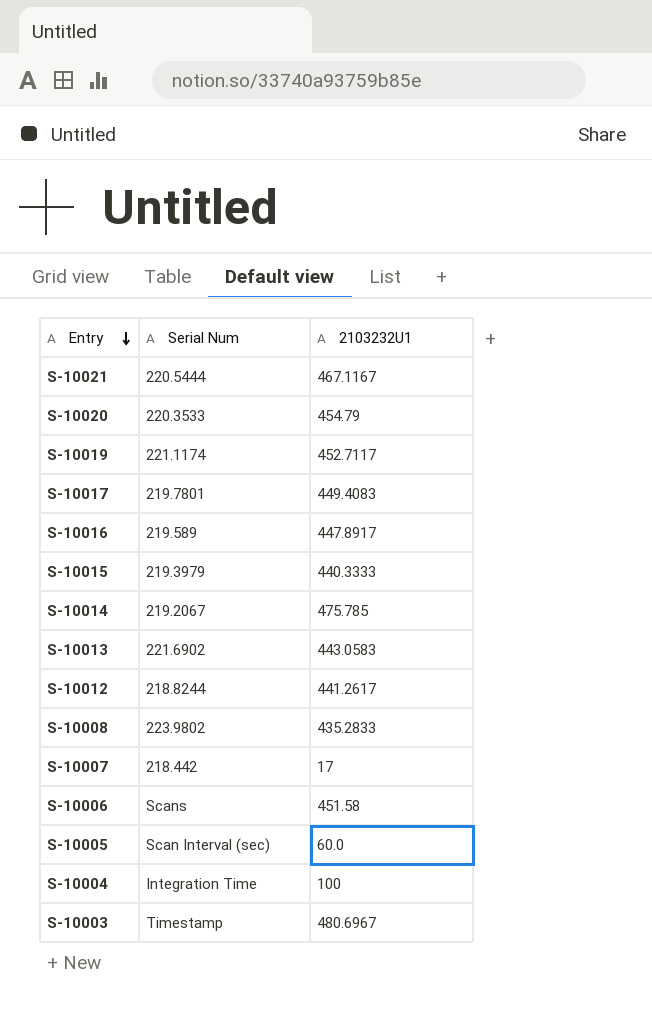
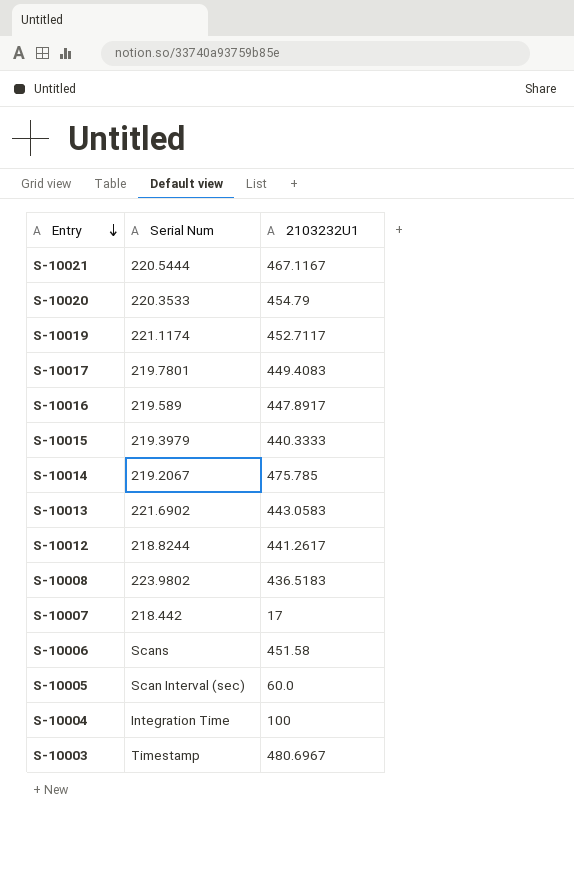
S-10008 | 2103232U1: 435.2833 -> 436.5183

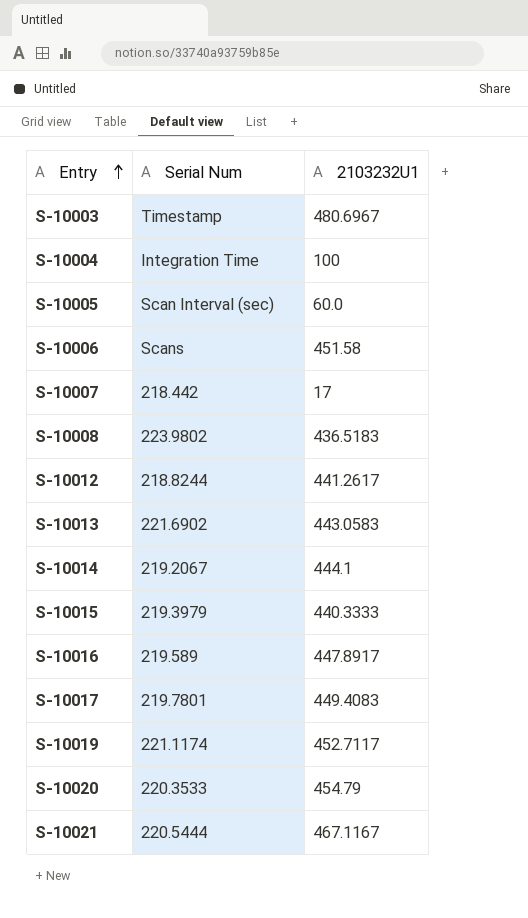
row order: Entry descending -> Entry ascending
S-10014 | 2103232U1: 475.785 -> 444.1

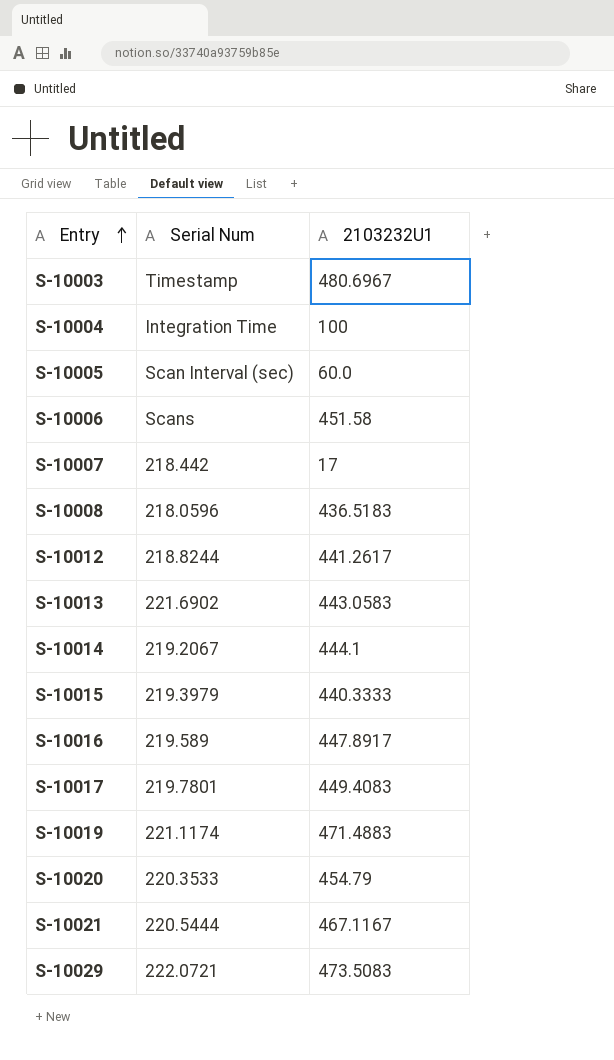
S-10008 | Serial Num: 223.9802 -> 218.0596
S-10019 | 2103232U1: 452.7117 -> 471.4883
row S-10029: none -> 222.0721 | 473.5083

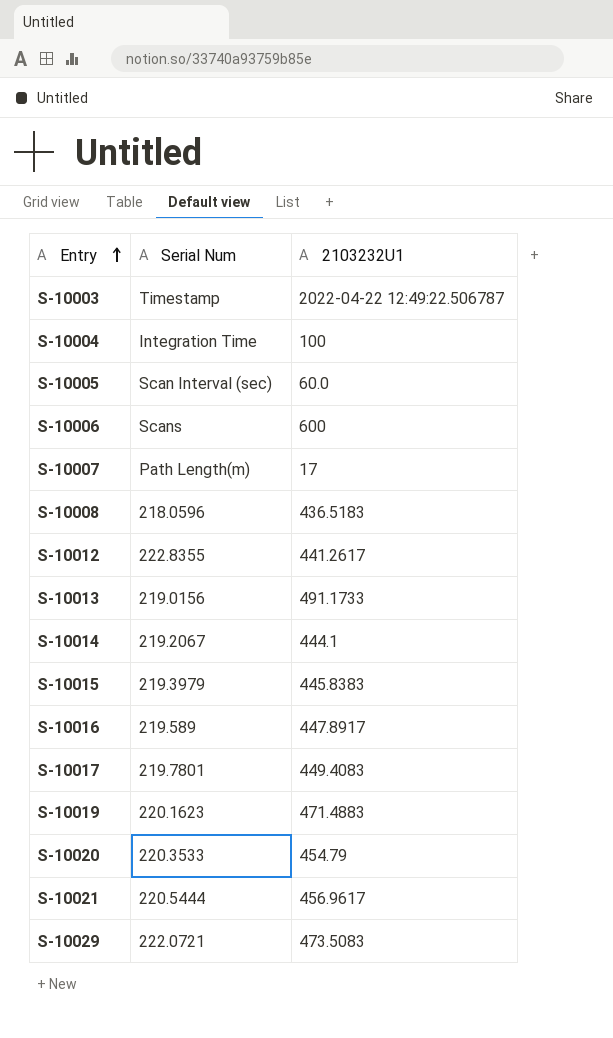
S-10003 | 2103232U1: 480.6967 -> 2022-04-22 12:49:22.506787
S-10006 | 2103232U1: 451.58 -> 600
S-10007 | Serial Num: 218.442 -> Path Length(m)
S-10012 | Serial Num: 218.8244 -> 222.8355
S-10013 | Serial Num: 221.6902 -> 219.0156
S-10013 | 2103232U1: 443.0583 -> 491.1733
S-10015 | 2103232U1: 440.3333 -> 445.8383
S-10019 | Serial Num: 221.1174 -> 220.1623
S-10021 | 2103232U1: 467.1167 -> 456.9617

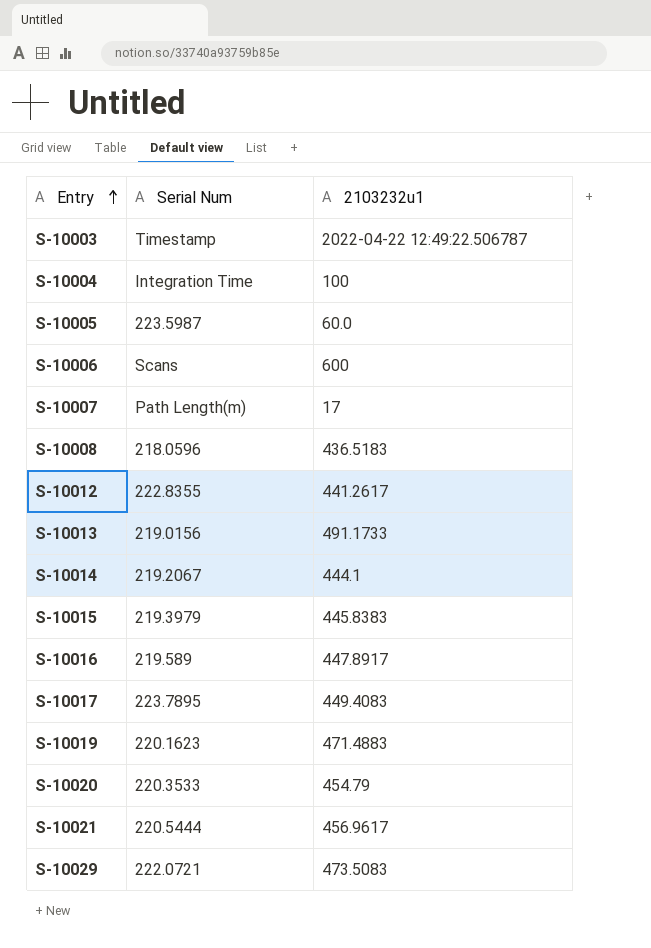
column name: 2103232U1 -> 2103232u1
S-10005 | Serial Num: Scan Interval (sec) -> 223.5987
S-10017 | Serial Num: 219.7801 -> 223.7895

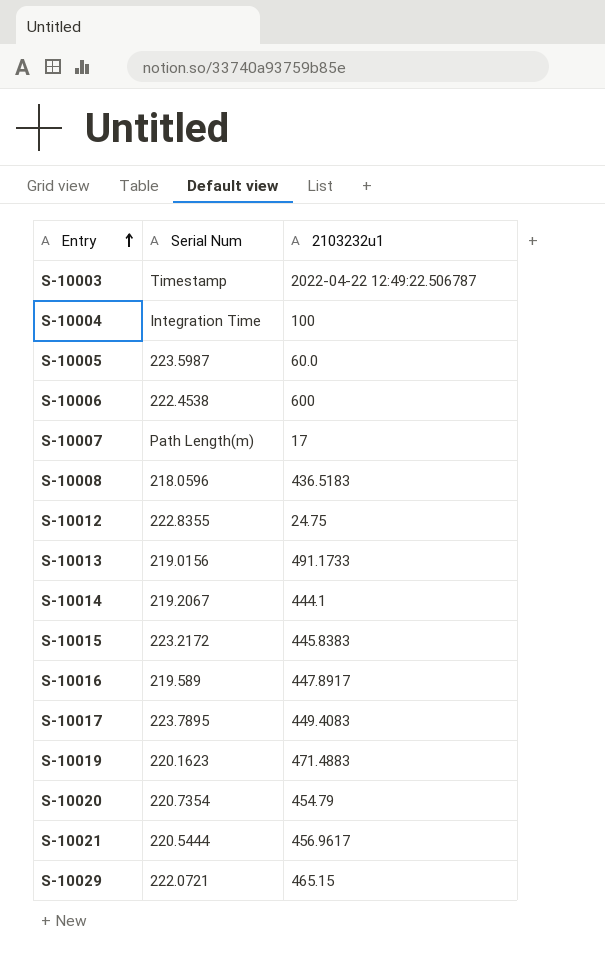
S-10006 | Serial Num: Scans -> 222.4538
S-10012 | 2103232u1: 441.2617 -> 24.75
S-10015 | Serial Num: 219.3979 -> 223.2172
S-10020 | Serial Num: 220.3533 -> 220.7354
S-10029 | 2103232u1: 473.5083 -> 465.15

